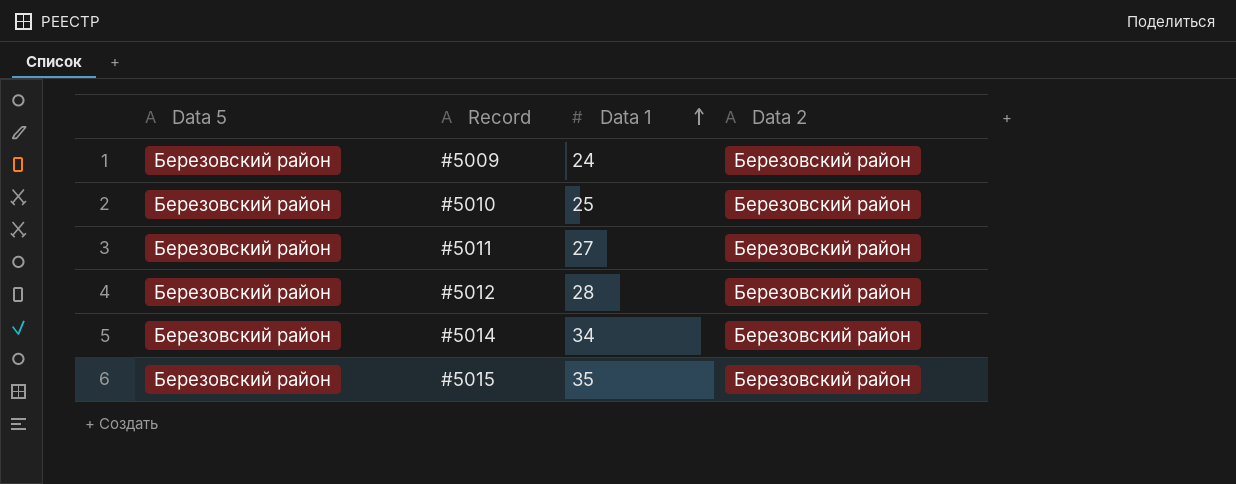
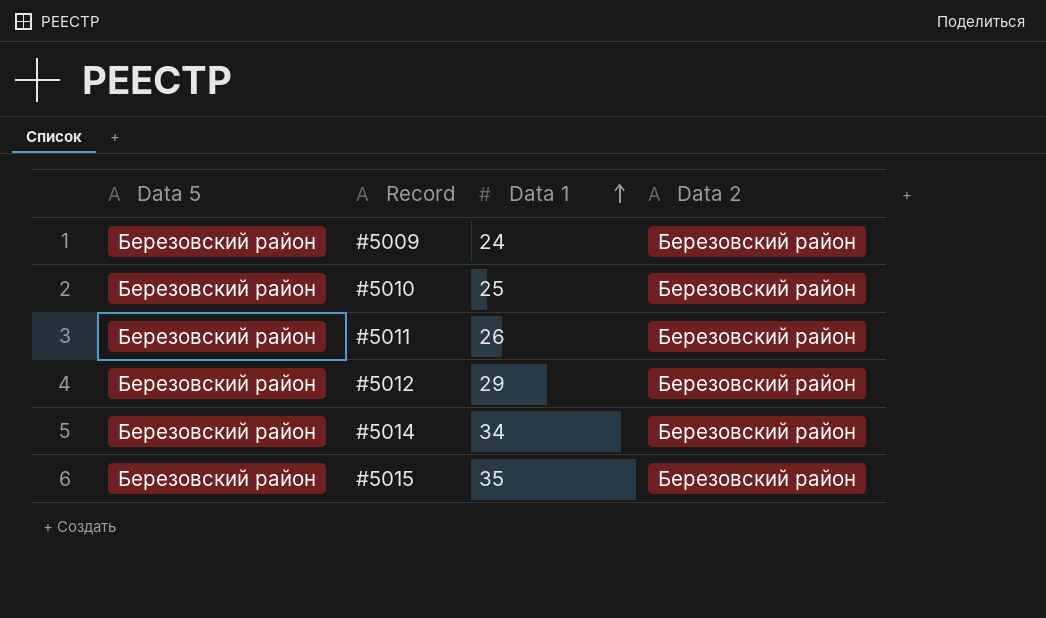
#5011 | Data 1: 27 -> 26
#5012 | Data 1: 28 -> 29

